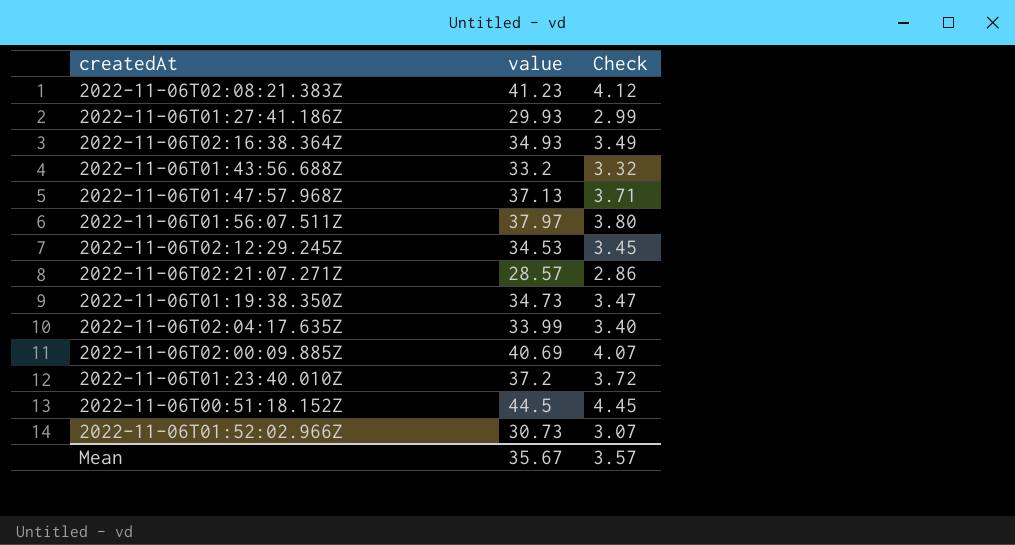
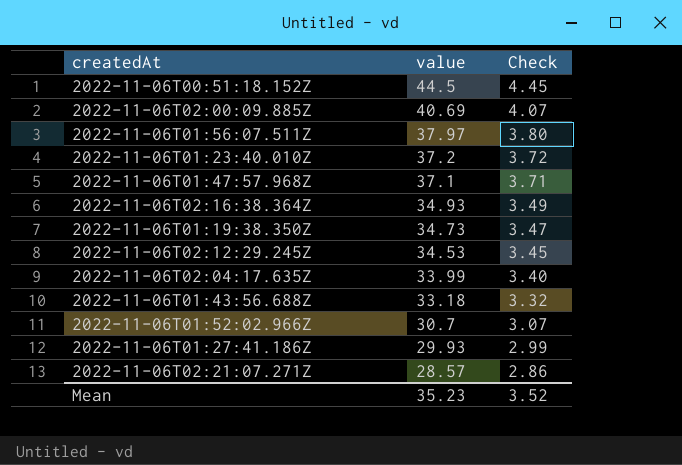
row order: none -> value descending
row 2022-11-06T02:08:21.383Z: 41.23 | 4.12 -> none
2022-11-06T01:47:57.968Z | value: 37.13 -> 37.1
2022-11-06T01:43:56.688Z | value: 33.2 -> 33.18
2022-11-06T01:52:02.966Z | value: 30.73 -> 30.7
Mean | value: 35.67 -> 35.23
Mean | Check: 3.57 -> 3.52

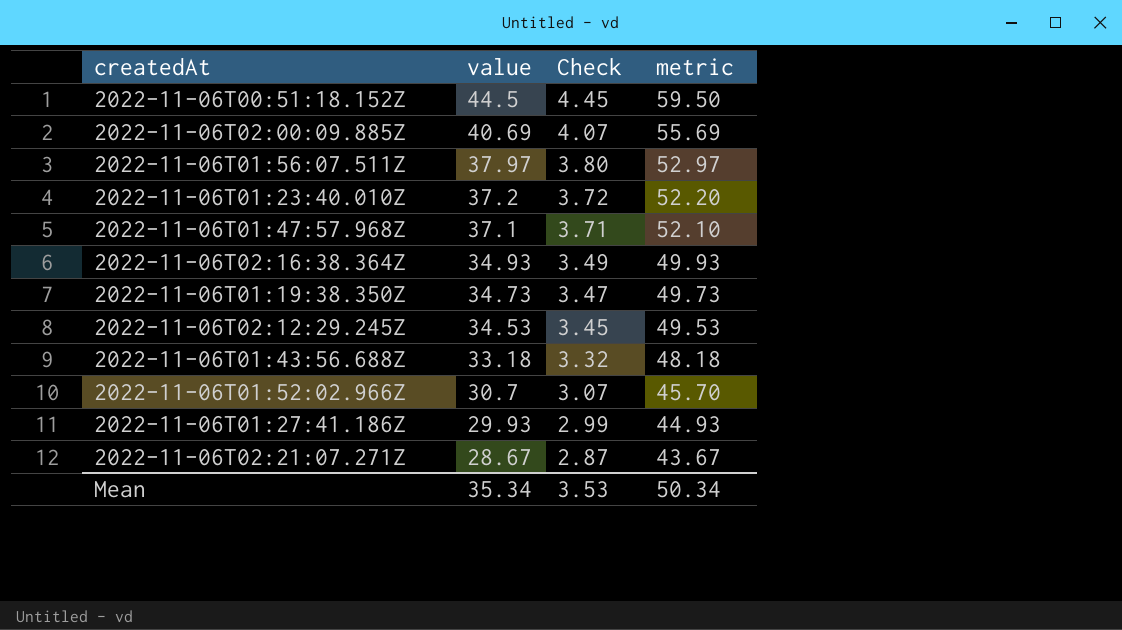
column metric | formula: none -> [value] + 15
row 2022-11-06T02:04:17.635Z: 33.99 | 3.40 -> none
2022-11-06T02:21:07.271Z | value: 28.57 -> 28.67
2022-11-06T02:21:07.271Z | Check: 2.86 -> 2.87
Mean | value: 35.23 -> 35.34
Mean | Check: 3.52 -> 3.53

